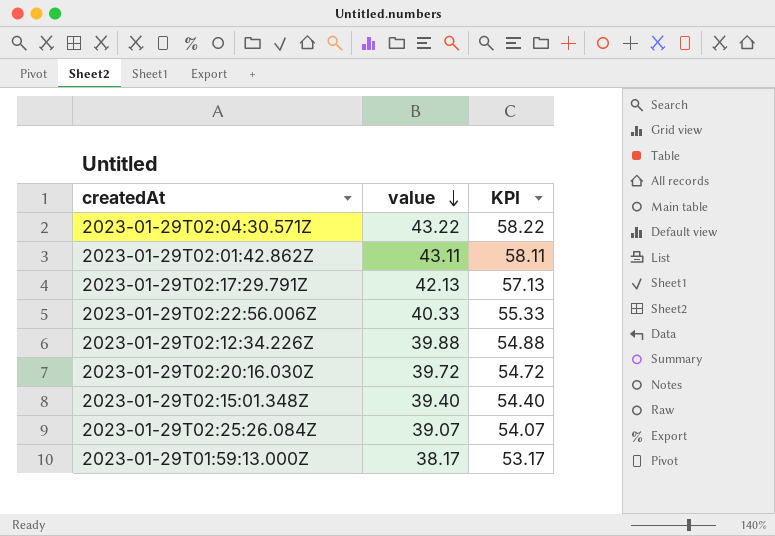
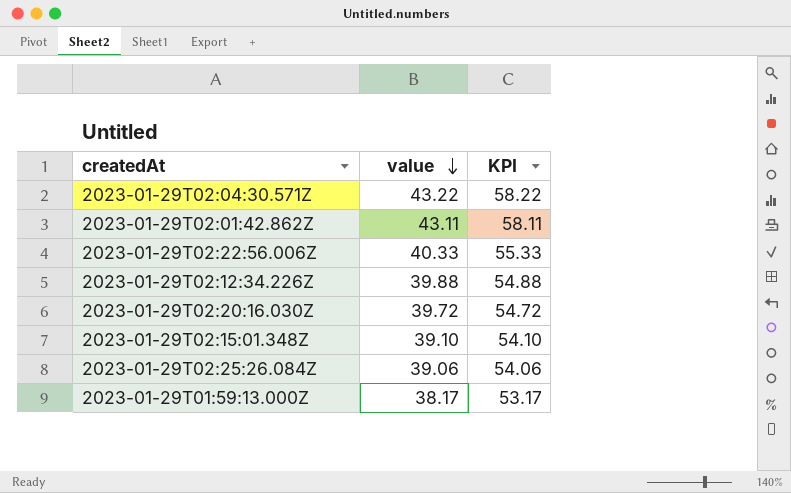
row 2023-01-29T02:17:29.791Z: 42.13 | 57.13 -> none
2023-01-29T02:15:01.348Z | value: 39.40 -> 39.10
2023-01-29T02:15:01.348Z | KPI: 54.40 -> 54.10
2023-01-29T02:25:26.084Z | value: 39.07 -> 39.06
2023-01-29T02:25:26.084Z | KPI: 54.07 -> 54.06

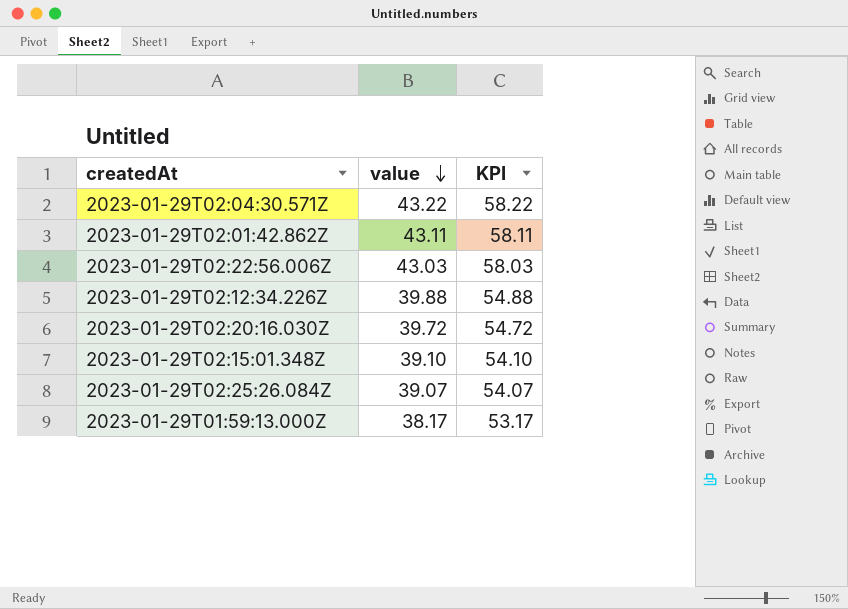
2023-01-29T02:22:56.006Z | value: 40.33 -> 43.03
2023-01-29T02:22:56.006Z | KPI: 55.33 -> 58.03
2023-01-29T02:25:26.084Z | value: 39.06 -> 39.07
2023-01-29T02:25:26.084Z | KPI: 54.06 -> 54.07

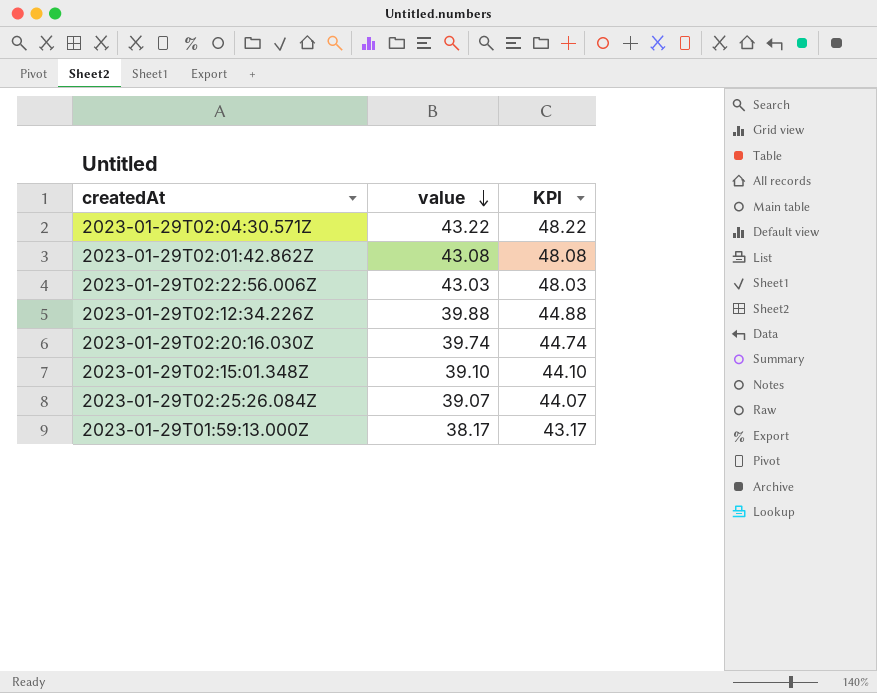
column KPI | formula: [value] + 15 -> [value] + 5
2023-01-29T02:01:42.862Z | value: 43.11 -> 43.08
2023-01-29T02:20:16.030Z | value: 39.72 -> 39.74

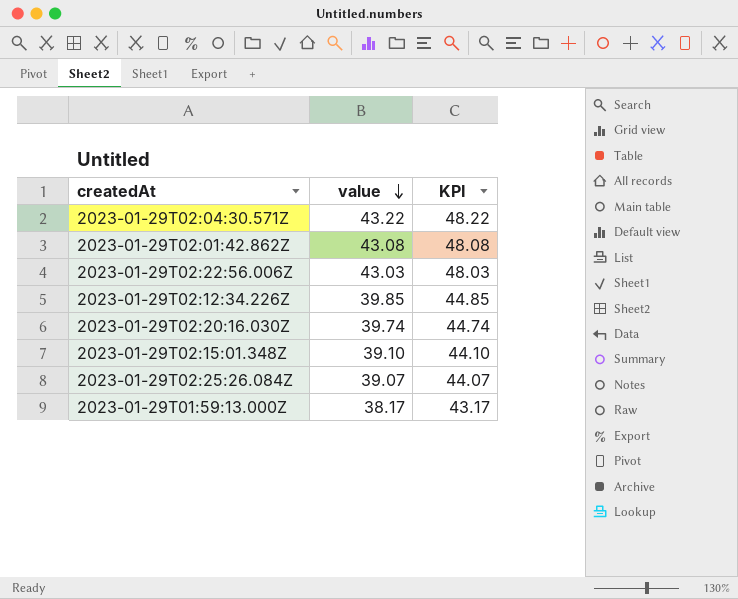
2023-01-29T02:12:34.226Z | value: 39.88 -> 39.85
2023-01-29T02:12:34.226Z | KPI: 44.88 -> 44.85

